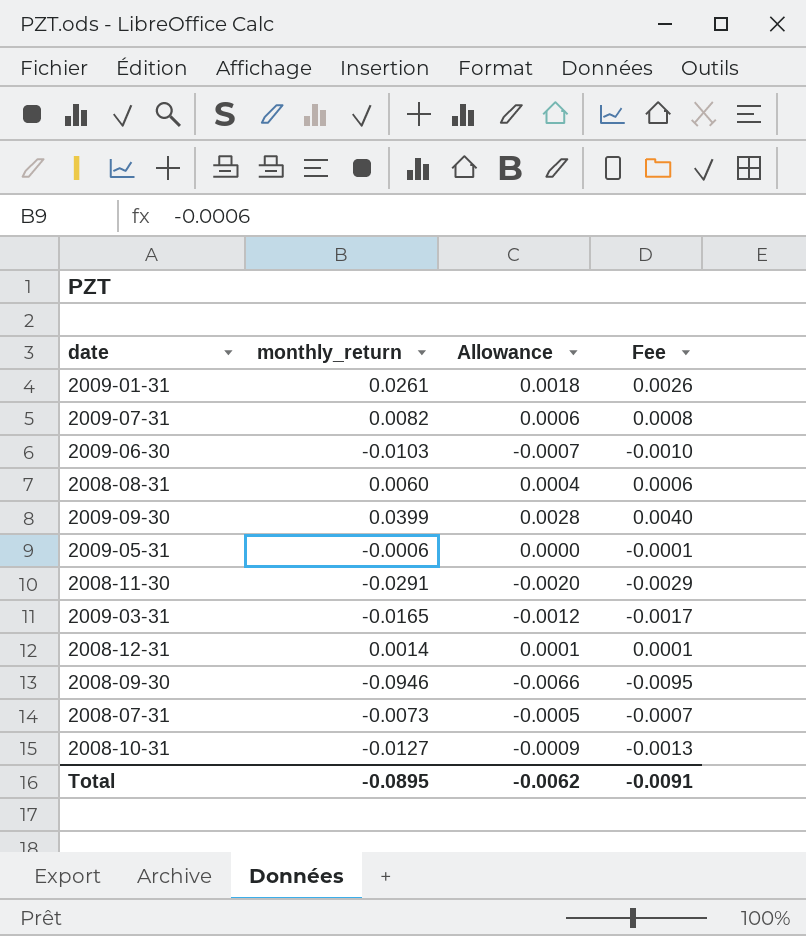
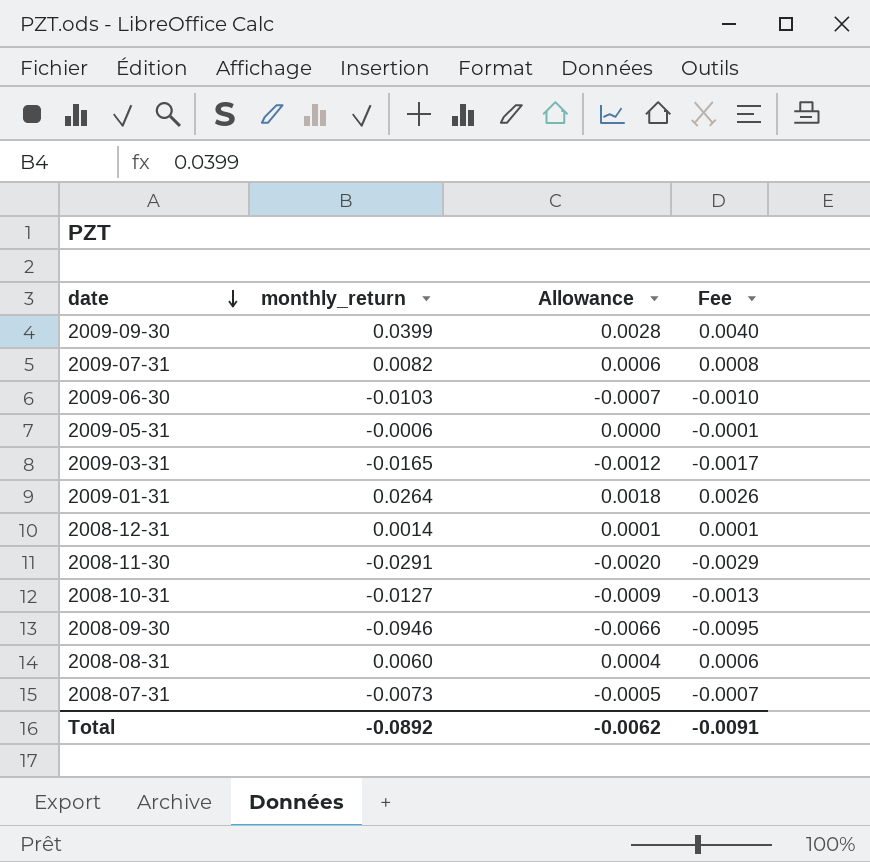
row order: none -> date descending
2009-01-31 | monthly_return: 0.0261 -> 0.0264
Total | monthly_return: -0.0895 -> -0.0892

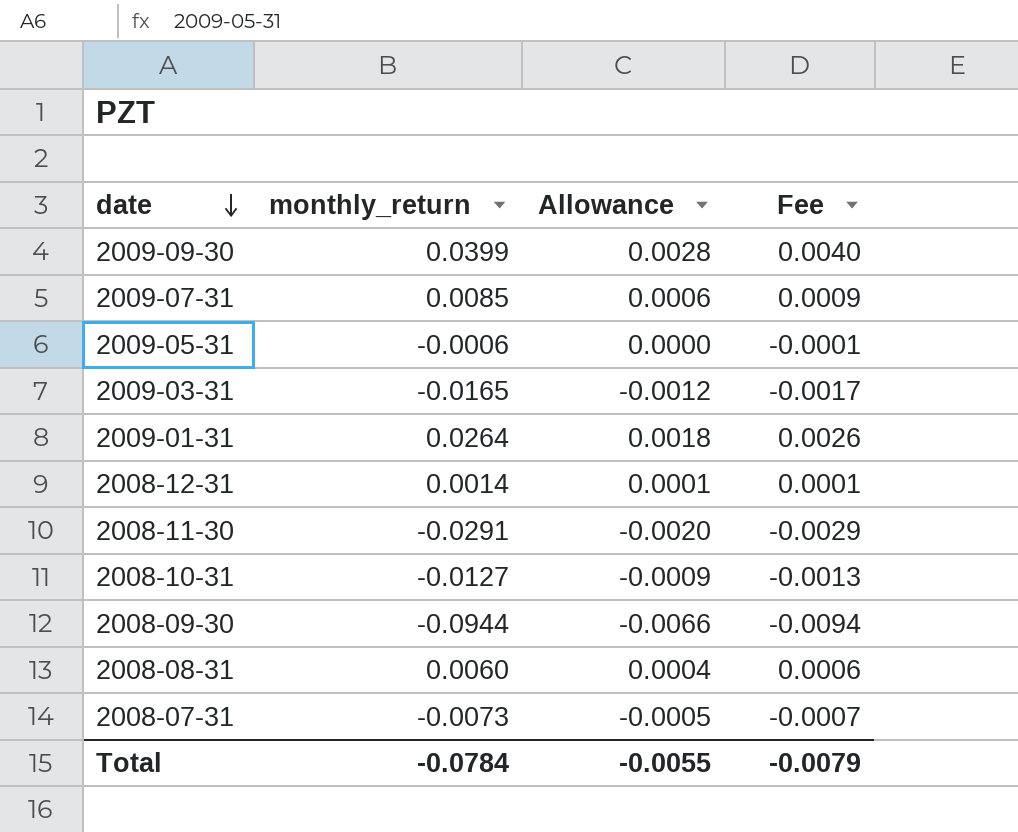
row 2009-06-30: -0.0103 | -0.0007 | -0.0010 -> none
2009-07-31 | monthly_return: 0.0082 -> 0.0085
2009-07-31 | Fee: 0.0008 -> 0.0009
2008-09-30 | monthly_return: -0.0946 -> -0.0944
2008-09-30 | Fee: -0.0095 -> -0.0094
Total | monthly_return: -0.0892 -> -0.0784
Total | Allowance: -0.0062 -> -0.0055
Total | Fee: -0.0091 -> -0.0079

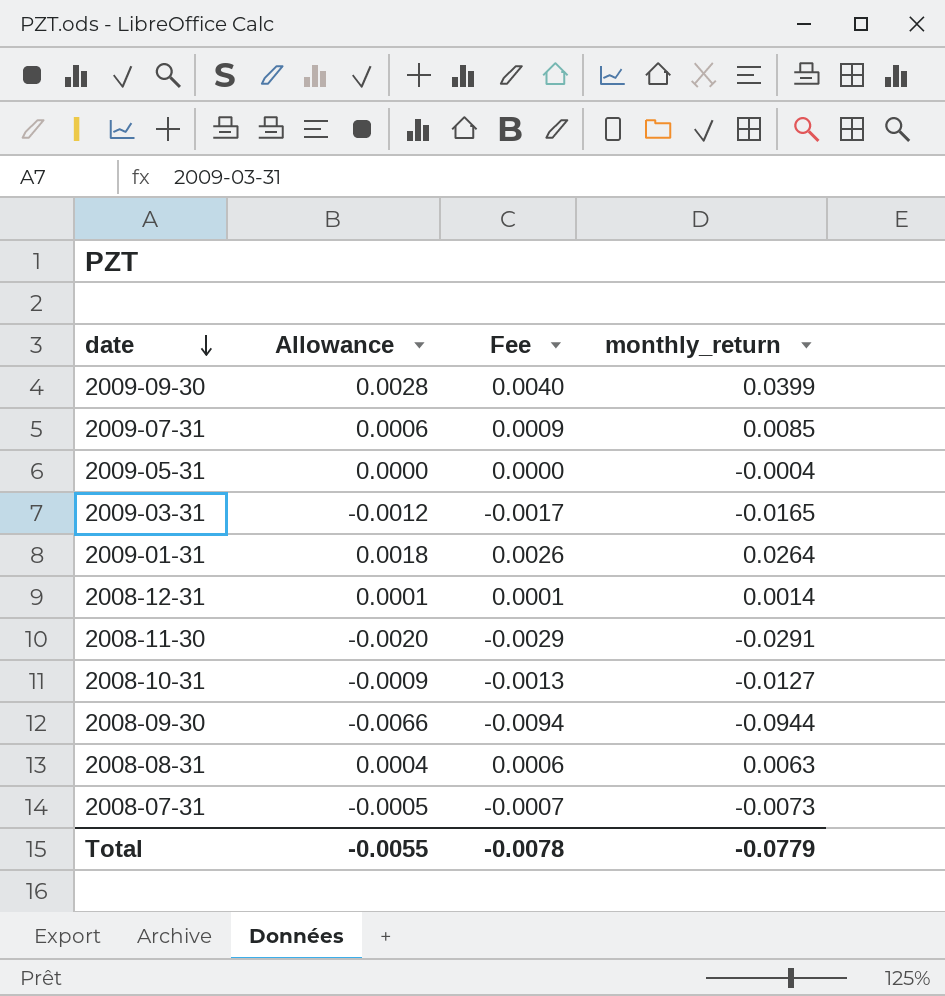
column monthly_return | position: 2 -> 4
2009-05-31 | Fee: -0.0001 -> 0.0000
2009-05-31 | monthly_return: -0.0006 -> -0.0004
2008-08-31 | monthly_return: 0.0060 -> 0.0063
Total | Fee: -0.0079 -> -0.0078
Total | monthly_return: -0.0784 -> -0.0779

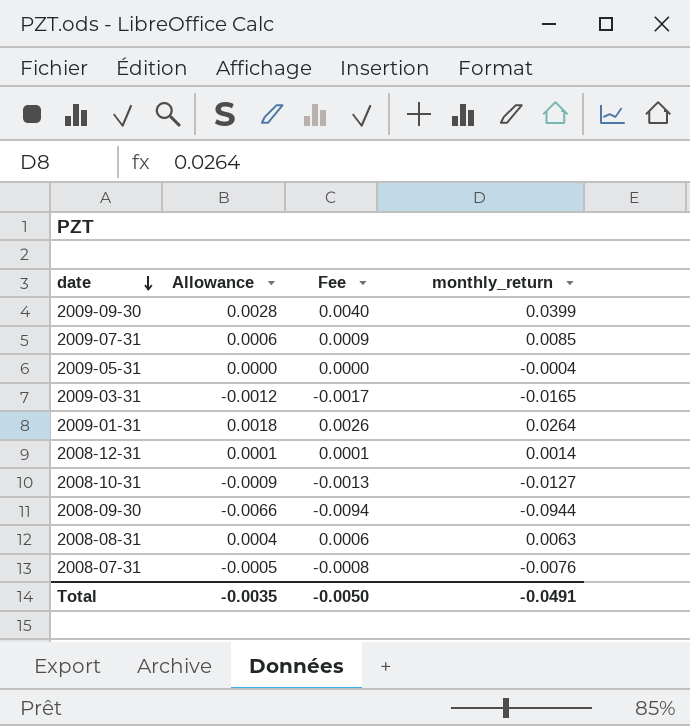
row 2008-11-30: -0.0020 | -0.0029 | -0.0291 -> none
2008-07-31 | Fee: -0.0007 -> -0.0008
2008-07-31 | monthly_return: -0.0073 -> -0.0076
Total | Allowance: -0.0055 -> -0.0035
Total | Fee: -0.0078 -> -0.0050
Total | monthly_return: -0.0779 -> -0.0491

